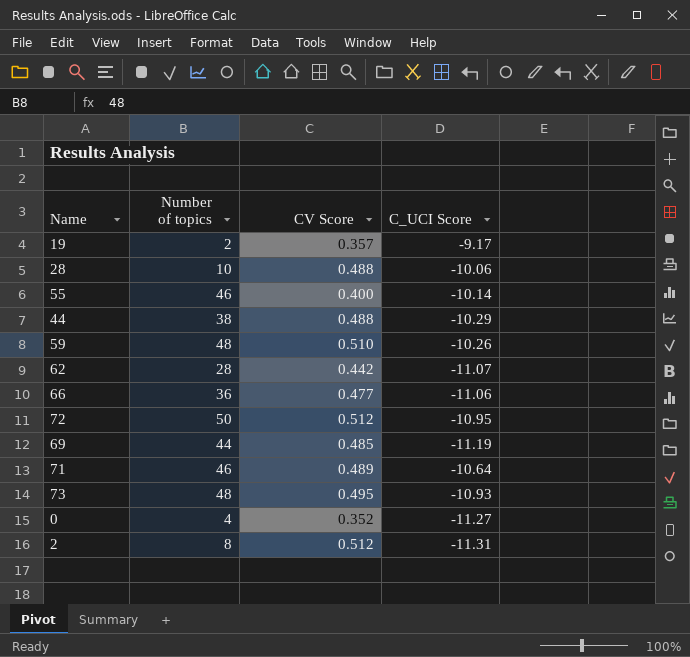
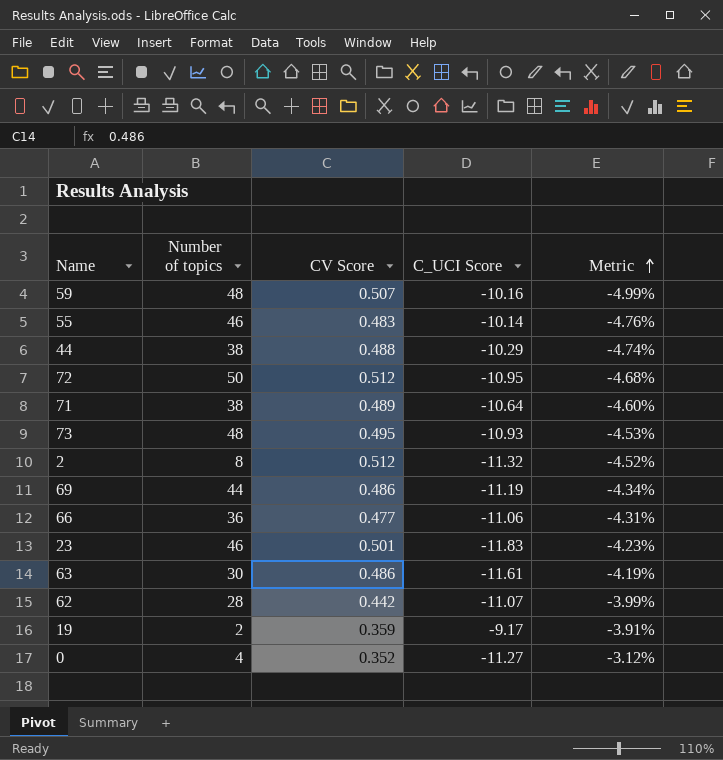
row order: none -> Metric ascending
column Metric | formula: none -> [CV Score] / [C_UCI Score]
row 28: 10 | 0.488 | -10.06 -> none
59 | CV Score: 0.510 -> 0.507
59 | C_UCI Score: -10.26 -> -10.16
55 | CV Score: 0.400 -> 0.483
71 | Number of topics: 46 -> 38
2 | C_UCI Score: -11.31 -> -11.32
69 | CV Score: 0.485 -> 0.486
row 23: none -> 46 | 0.501 | -11.83 | -4.23%
row 63: none -> 30 | 0.486 | -11.61 | -4.19%
19 | CV Score: 0.357 -> 0.359

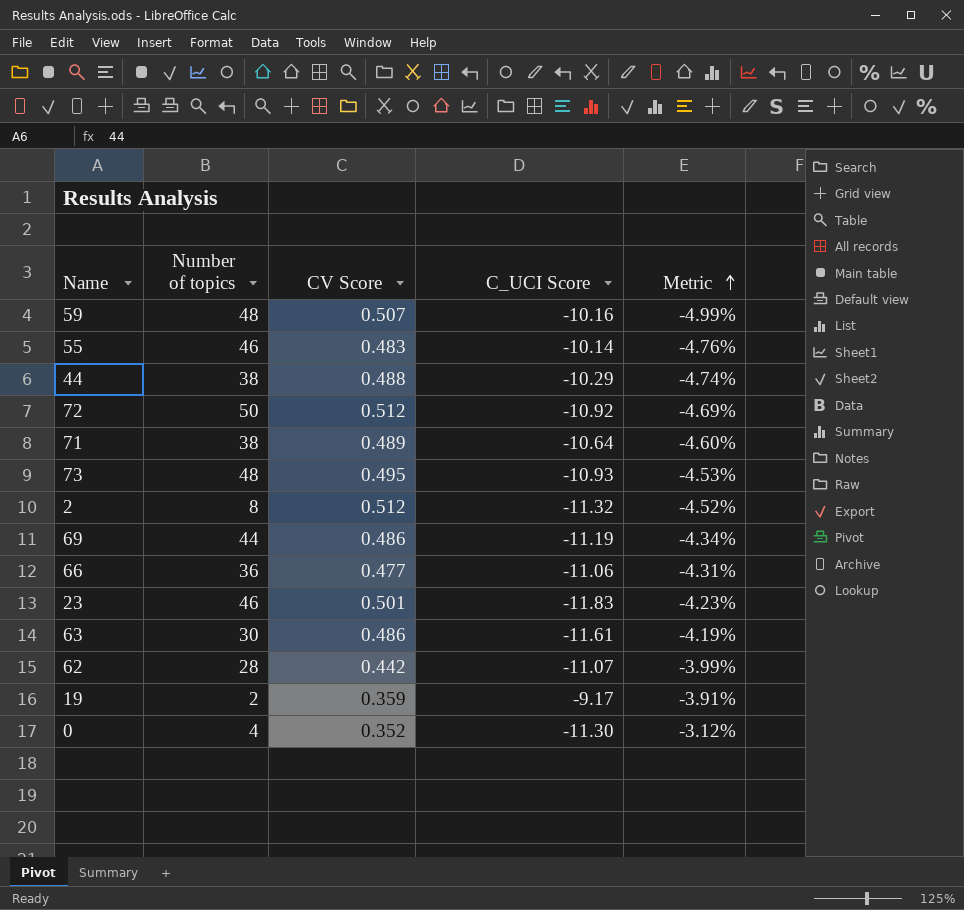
72 | C_UCI Score: -10.95 -> -10.92
72 | Metric: -4.68% -> -4.69%
0 | C_UCI Score: -11.27 -> -11.30

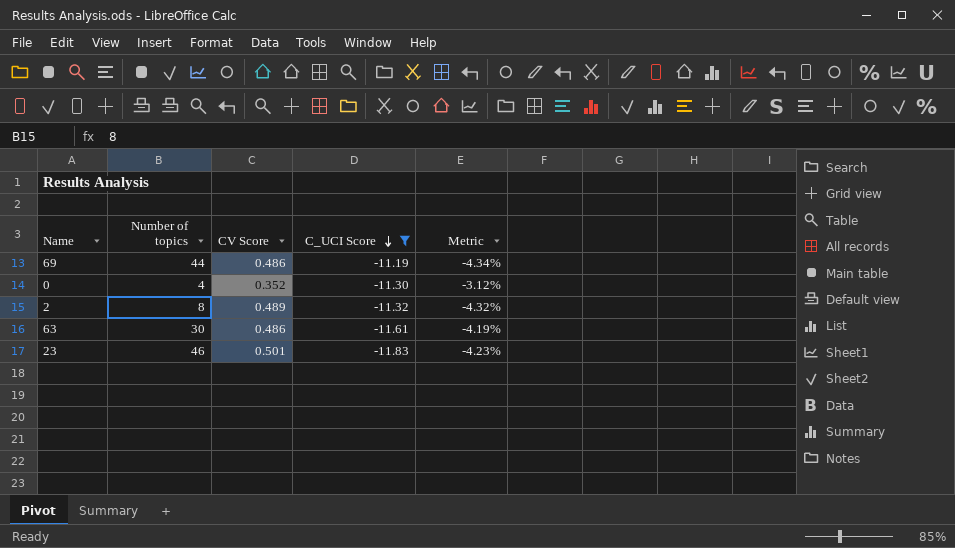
filter: none -> C_UCI Score <= -11.19
row order: Metric ascending -> C_UCI Score descending
2 | CV Score: 0.512 -> 0.489
2 | Metric: -4.52% -> -4.32%

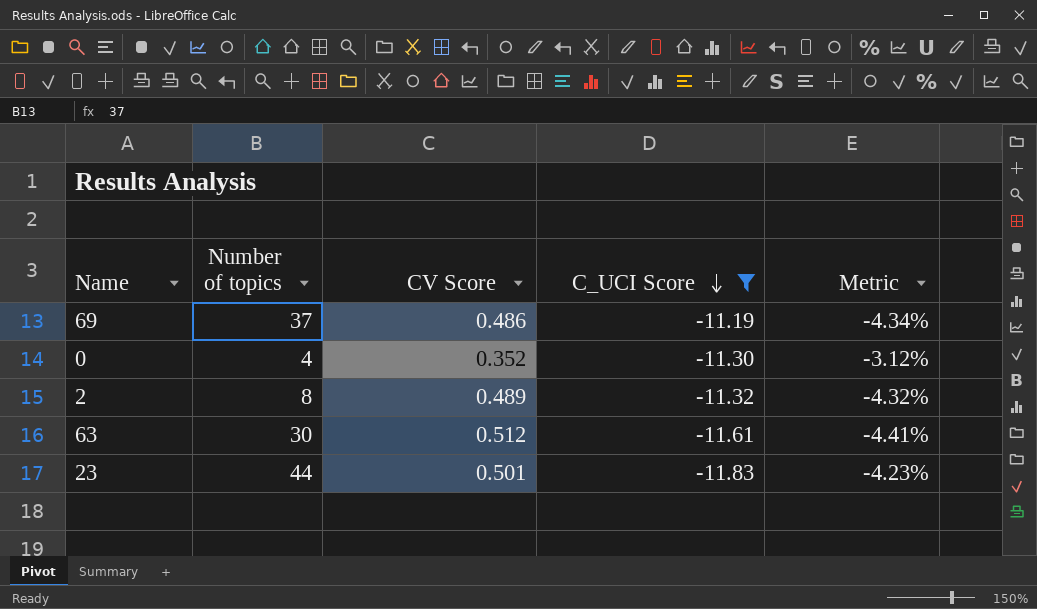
69 | Number of topics: 44 -> 37
63 | CV Score: 0.486 -> 0.512
63 | Metric: -4.19% -> -4.41%
23 | Number of topics: 46 -> 44

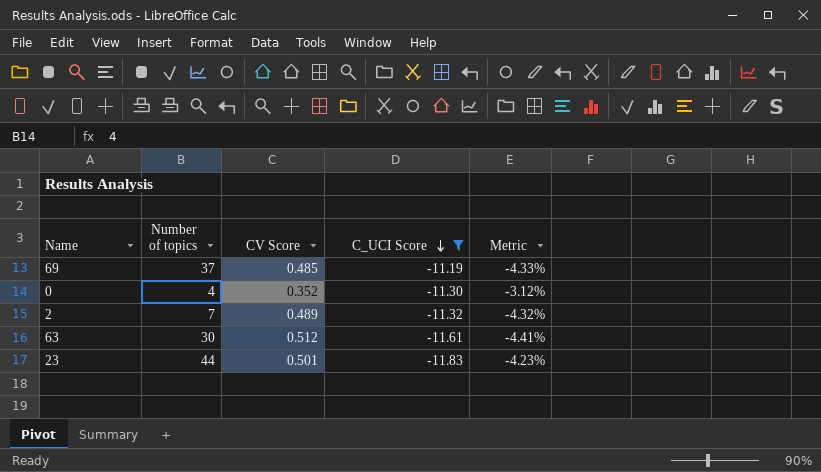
69 | CV Score: 0.486 -> 0.485
69 | Metric: -4.34% -> -4.33%
2 | Number of topics: 8 -> 7

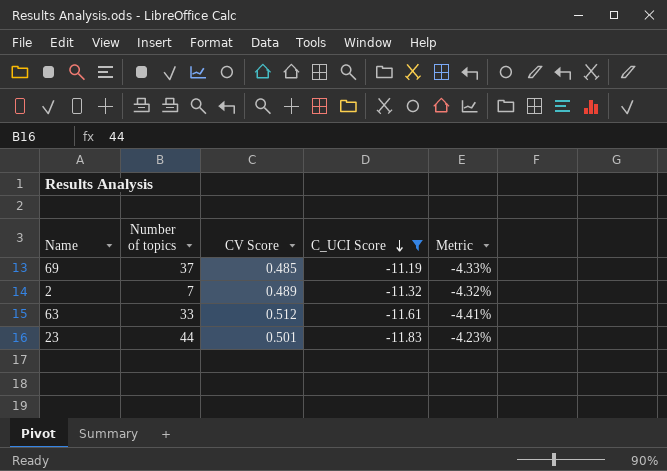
row 0: 4 | 0.352 | -11.30 | -3.12% -> none
63 | Number of topics: 30 -> 33

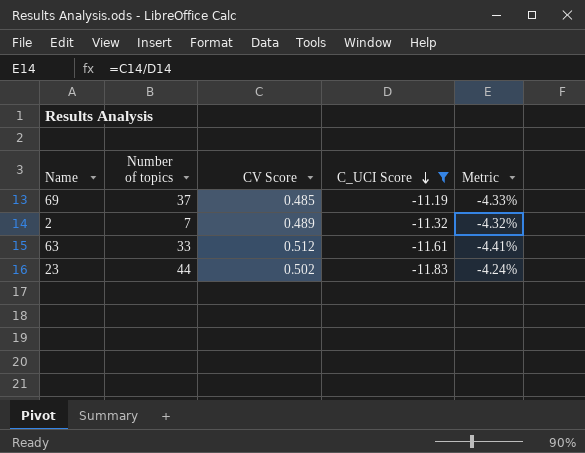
23 | CV Score: 0.501 -> 0.502
23 | Metric: -4.23% -> -4.24%

